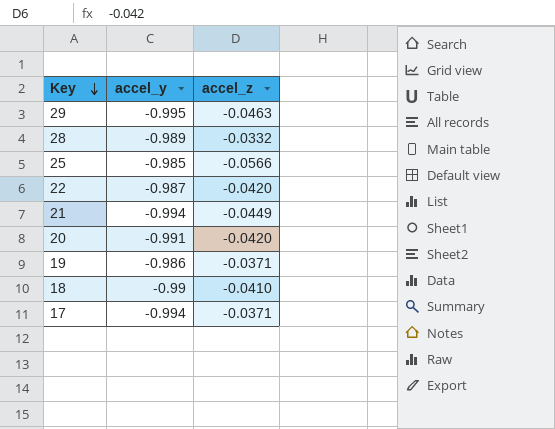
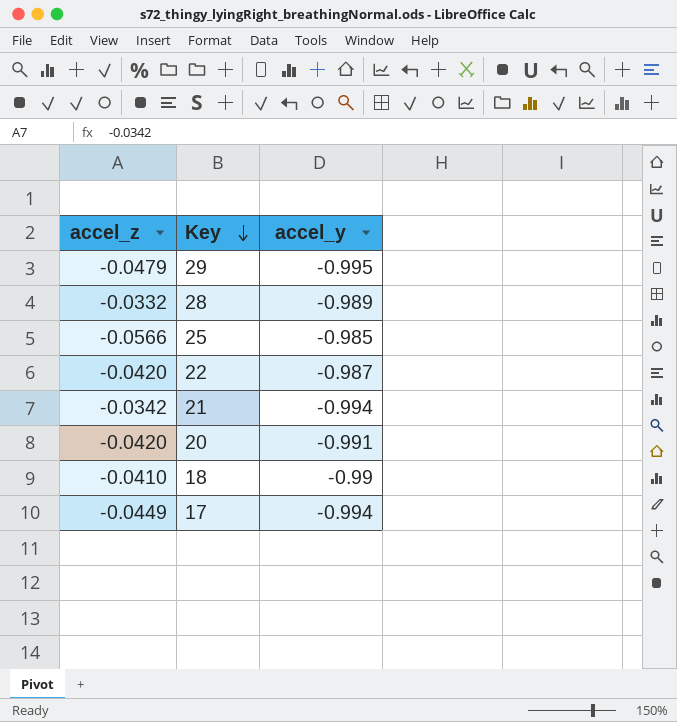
column accel_z | position: 3 -> 1
row 19: -0.986 | -0.0371 -> none
29 | accel_z: -0.0463 -> -0.0479
21 | accel_z: -0.0449 -> -0.0342
17 | accel_z: -0.0371 -> -0.0449

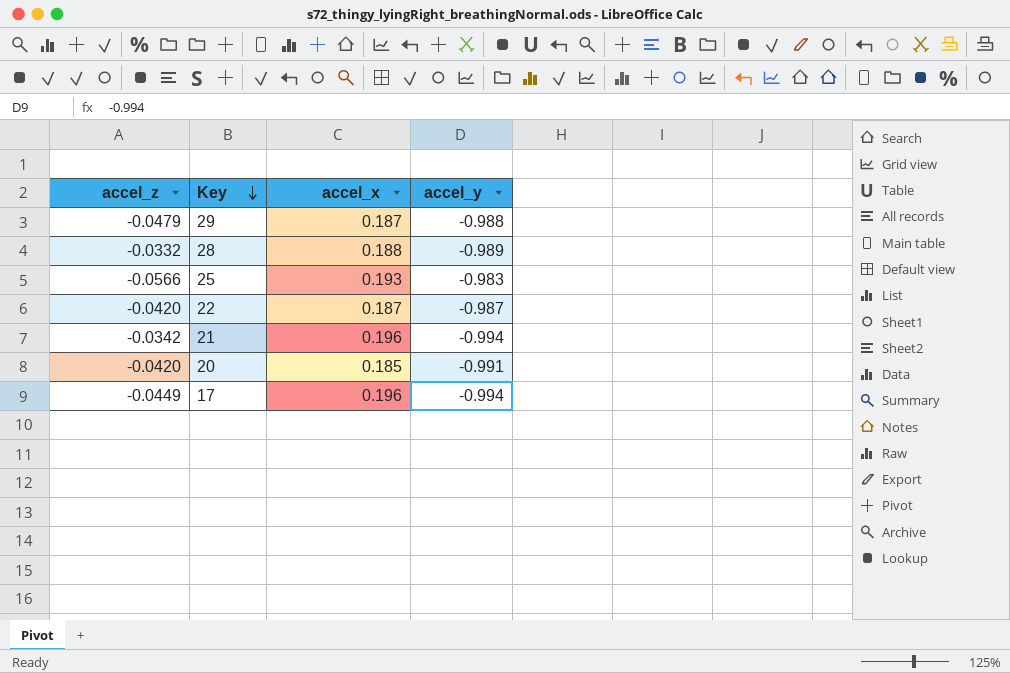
column accel_x | position: none -> 3
row 18: -0.0410 | -0.99 -> none
29 | accel_y: -0.995 -> -0.988
25 | accel_y: -0.985 -> -0.983

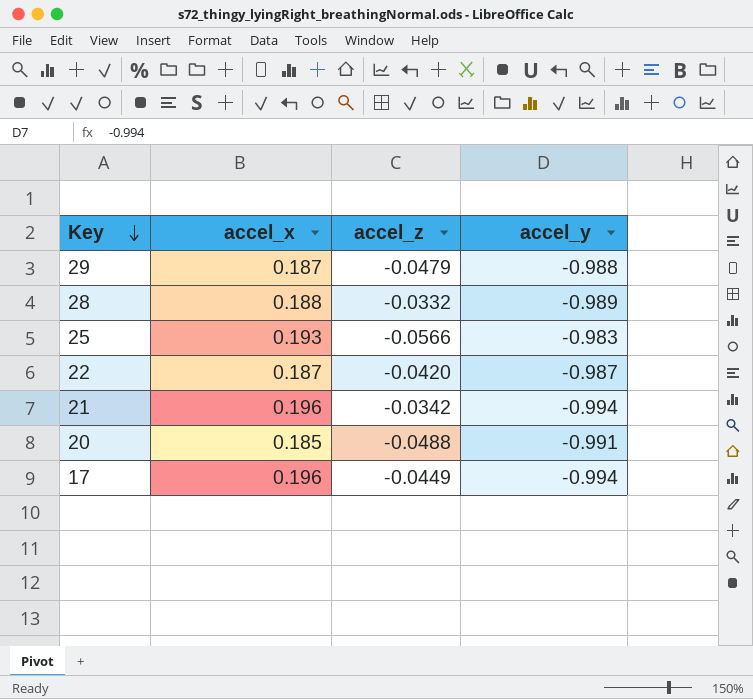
column accel_z | position: 1 -> 3
20 | accel_z: -0.0420 -> -0.0488

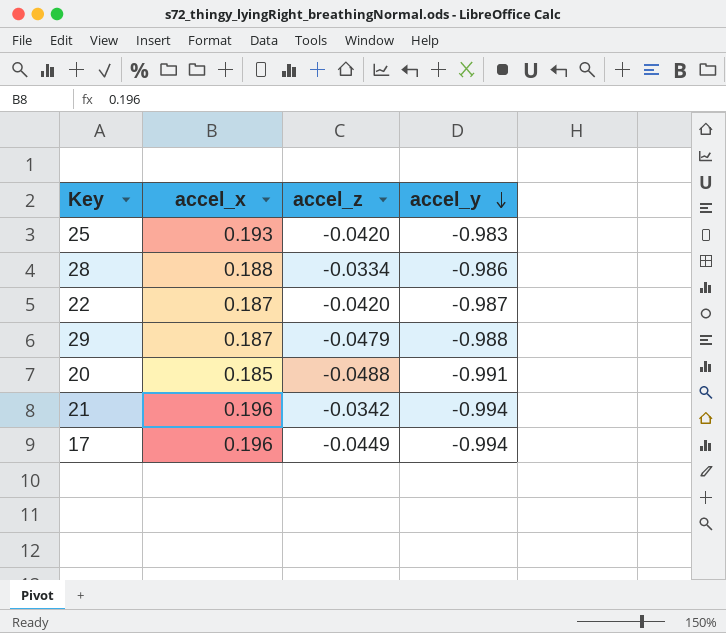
row order: Key descending -> accel_y descending
25 | accel_z: -0.0566 -> -0.0420
28 | accel_z: -0.0332 -> -0.0334
28 | accel_y: -0.989 -> -0.986

